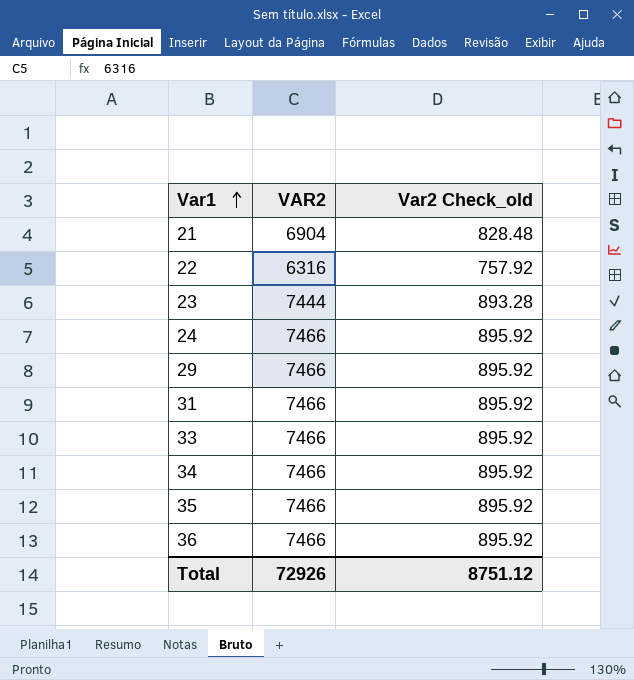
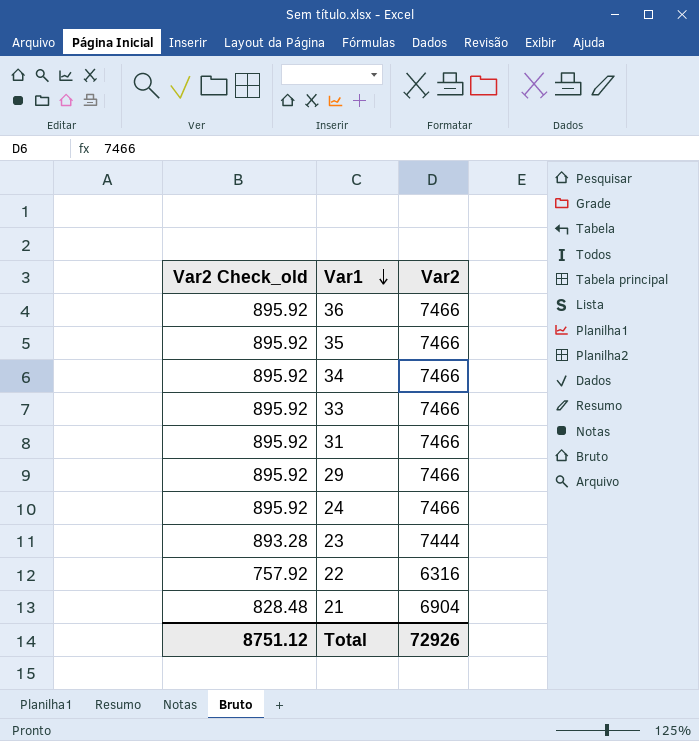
row order: Var1 ascending -> Var1 descending
column Var2 Check_old | position: 3 -> 1
column name: VAR2 -> Var2

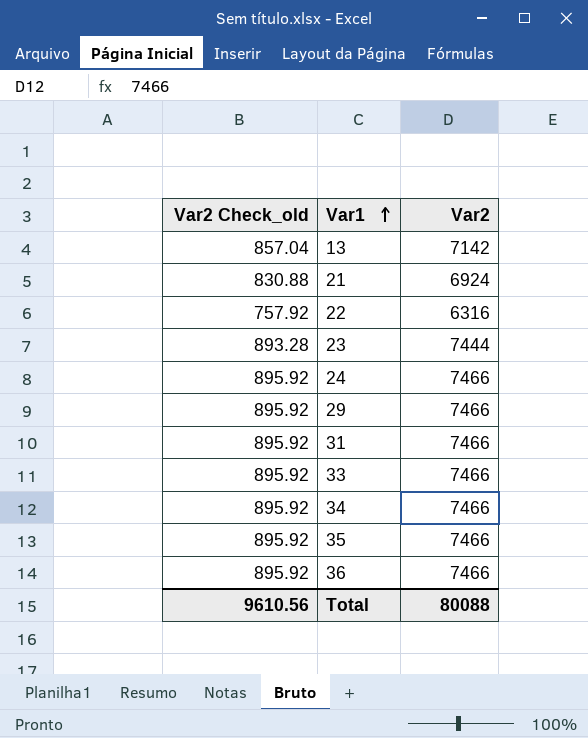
row order: Var1 descending -> Var1 ascending
row 13: none -> 857.04 | 7142
21 | Var2 Check_old: 828.48 -> 830.88
21 | Var2: 6904 -> 6924
Total | Var2 Check_old: 8751.12 -> 9610.56
Total | Var2: 72926 -> 80088

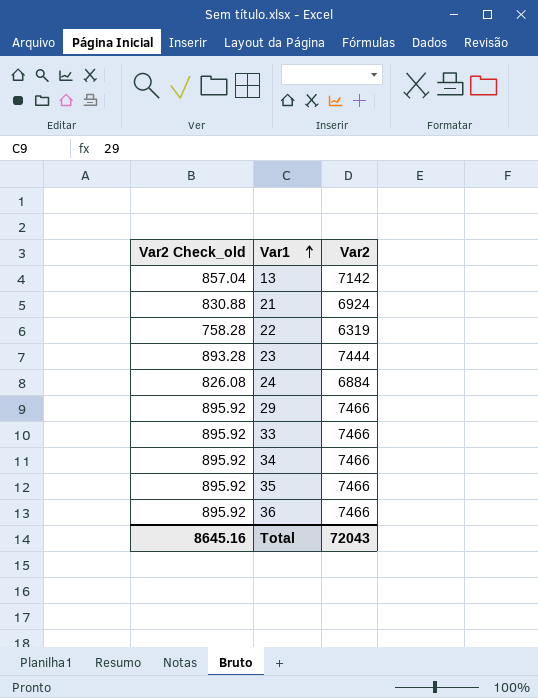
row 31: 895.92 | 7466 -> none
22 | Var2 Check_old: 757.92 -> 758.28
22 | Var2: 6316 -> 6319
24 | Var2 Check_old: 895.92 -> 826.08
24 | Var2: 7466 -> 6884
Total | Var2 Check_old: 9610.56 -> 8645.16
Total | Var2: 80088 -> 72043

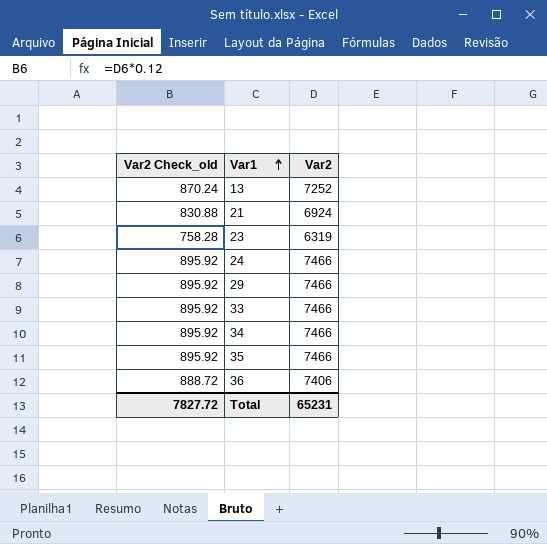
row 22: 758.28 | 6319 -> none
13 | Var2 Check_old: 857.04 -> 870.24
13 | Var2: 7142 -> 7252
23 | Var2 Check_old: 893.28 -> 758.28
23 | Var2: 7444 -> 6319
24 | Var2 Check_old: 826.08 -> 895.92
24 | Var2: 6884 -> 7466
36 | Var2 Check_old: 895.92 -> 888.72
36 | Var2: 7466 -> 7406
Total | Var2 Check_old: 8645.16 -> 7827.72
Total | Var2: 72043 -> 65231

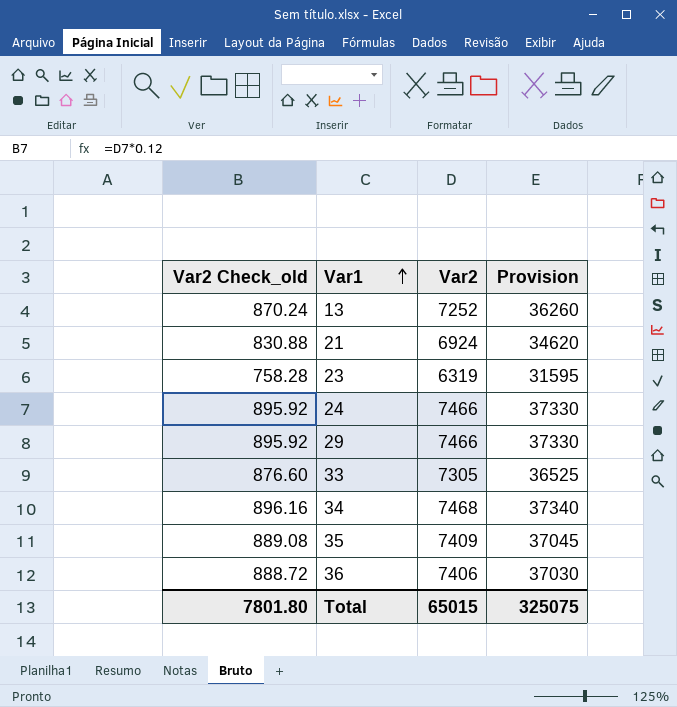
column Provision | formula: none -> [Var2] * 5
33 | Var2 Check_old: 895.92 -> 876.60
33 | Var2: 7466 -> 7305
34 | Var2 Check_old: 895.92 -> 896.16
34 | Var2: 7466 -> 7468
35 | Var2 Check_old: 895.92 -> 889.08
35 | Var2: 7466 -> 7409
Total | Var2 Check_old: 7827.72 -> 7801.80
Total | Var2: 65231 -> 65015

